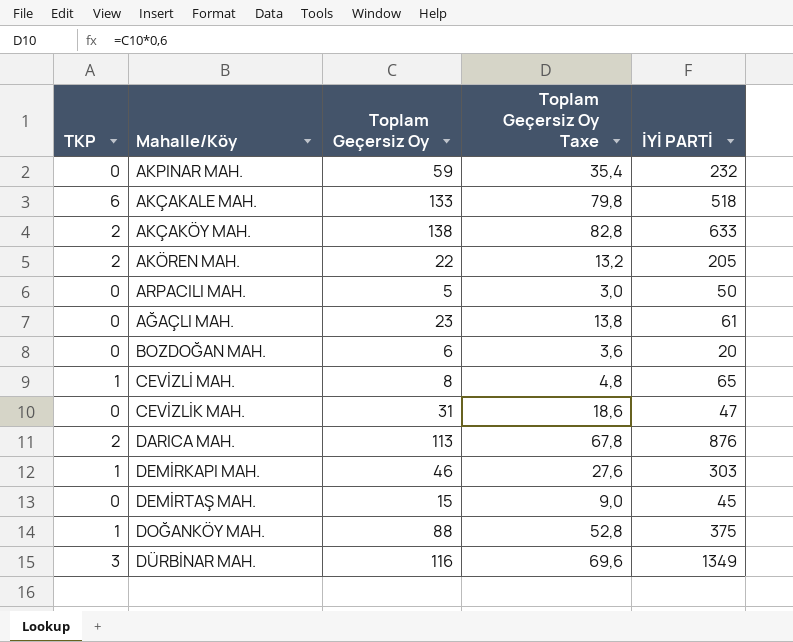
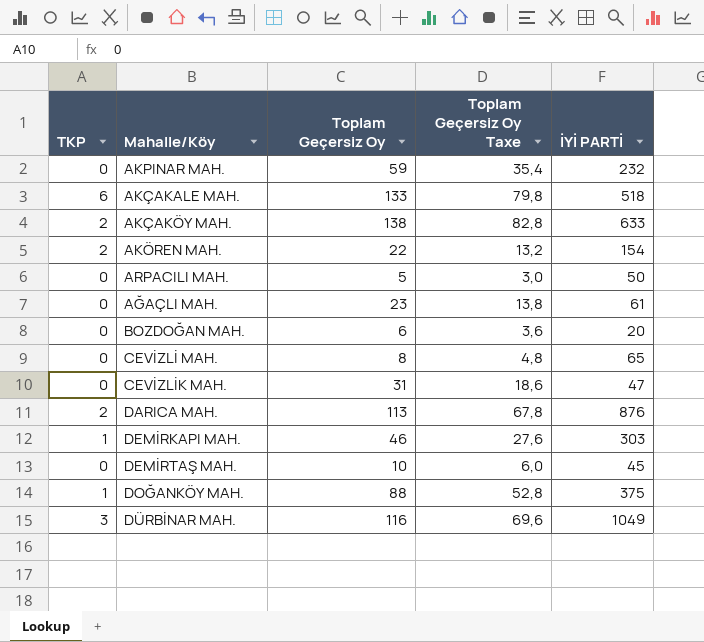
AKÖREN MAH. | İYİ PARTİ: 205 -> 154
CEVİZLİ MAH. | TKP: 1 -> 0
DEMİRTAŞ MAH. | Toplam Geçersiz Oy: 15 -> 10
DEMİRTAŞ MAH. | Toplam Geçersiz Oy Taxe: 9,0 -> 6,0
DÜRBİNAR MAH. | İYİ PARTİ: 1349 -> 1049

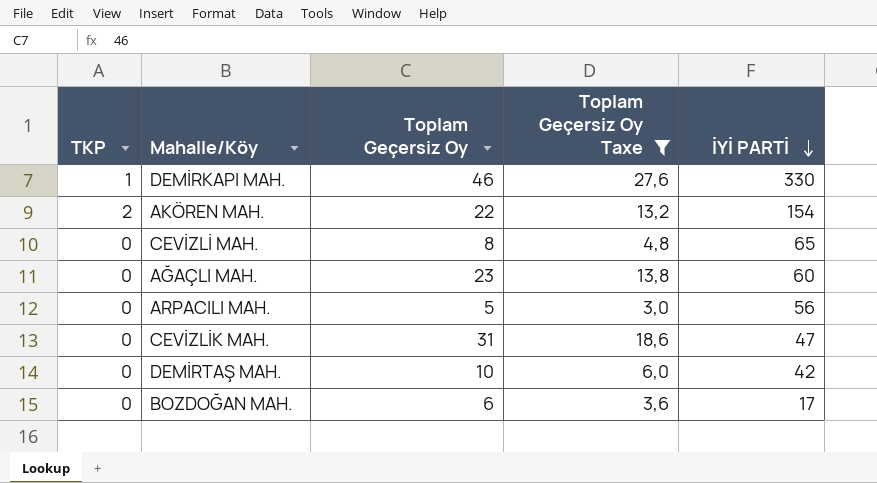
filter: none -> Toplam Geçersiz Oy Taxe <= 27,6
row order: none -> İYİ PARTİ descending
DEMİRKAPI MAH. | İYİ PARTİ: 303 -> 330
AĞAÇLI MAH. | İYİ PARTİ: 61 -> 60
ARPACILI MAH. | İYİ PARTİ: 50 -> 56
DEMİRTAŞ MAH. | İYİ PARTİ: 45 -> 42
BOZDOĞAN MAH. | İYİ PARTİ: 20 -> 17

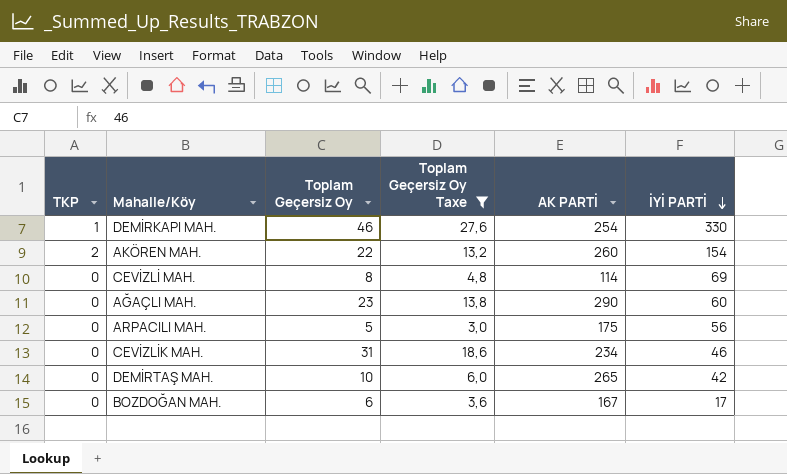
column AK PARTİ | position: none -> 5
CEVİZLİ MAH. | İYİ PARTİ: 65 -> 69
CEVİZLİK MAH. | İYİ PARTİ: 47 -> 46

